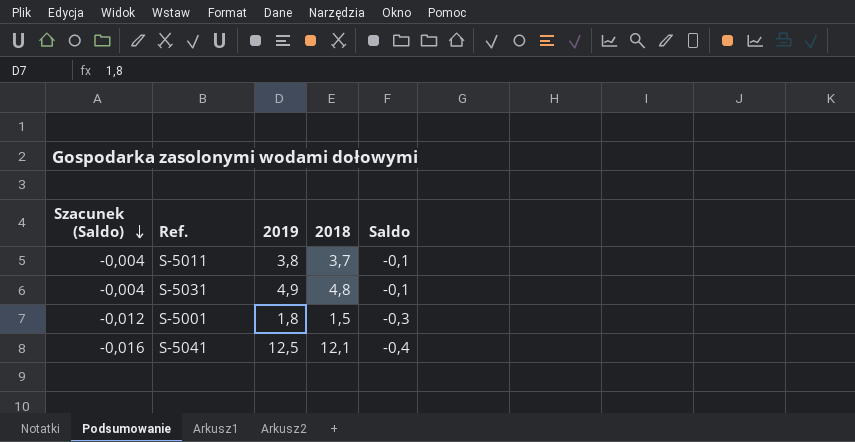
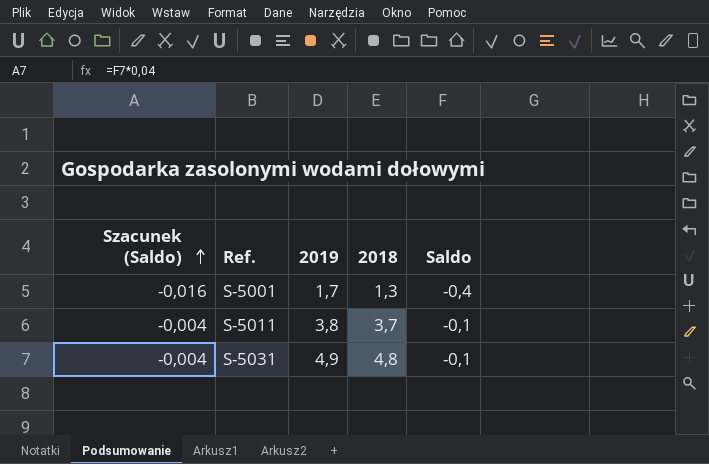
row order: Szacunek (Saldo) descending -> Szacunek (Saldo) ascending
row S-5041: -0,016 | 12,5 | 12,1 | -0,4 -> none
S-5001 | Szacunek (Saldo): -0,012 -> -0,016
S-5001 | 2019: 1,8 -> 1,7
S-5001 | 2018: 1,5 -> 1,3
S-5001 | Saldo: -0,3 -> -0,4

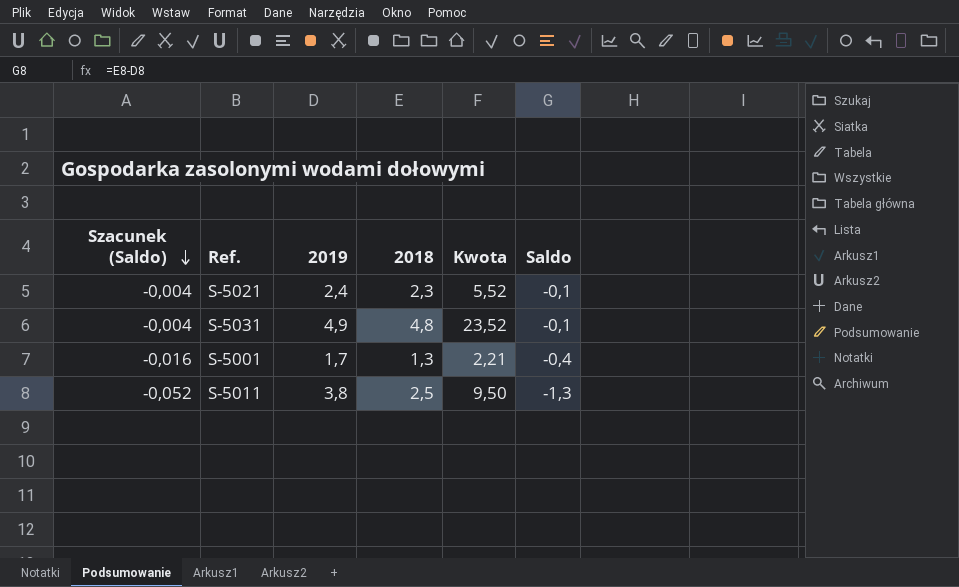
row order: Szacunek (Saldo) ascending -> Szacunek (Saldo) descending
column Kwota | formula: none -> [2019] * [2018]
row S-5021: none -> -0,004 | 2,4 | 2,3 | 5,52 | -0,1
S-5011 | Szacunek (Saldo): -0,004 -> -0,052
S-5011 | 2018: 3,7 -> 2,5
S-5011 | Saldo: -0,1 -> -1,3

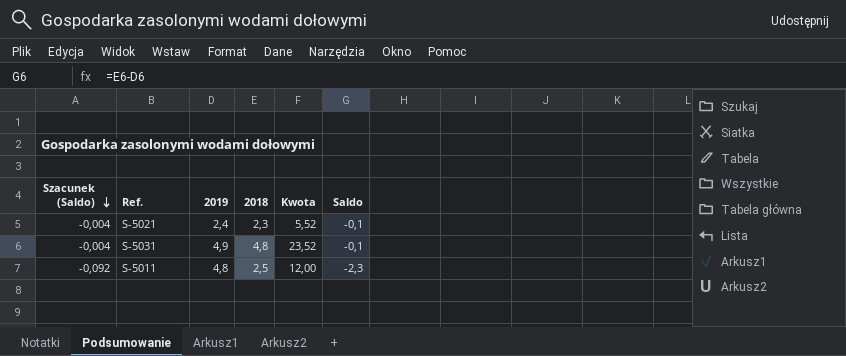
row S-5001: -0,016 | 1,7 | 1,3 | 2,21 | -0,4 -> none
S-5011 | Szacunek (Saldo): -0,052 -> -0,092
S-5011 | 2019: 3,8 -> 4,8
S-5011 | Kwota: 9,50 -> 12,00
S-5011 | Saldo: -1,3 -> -2,3

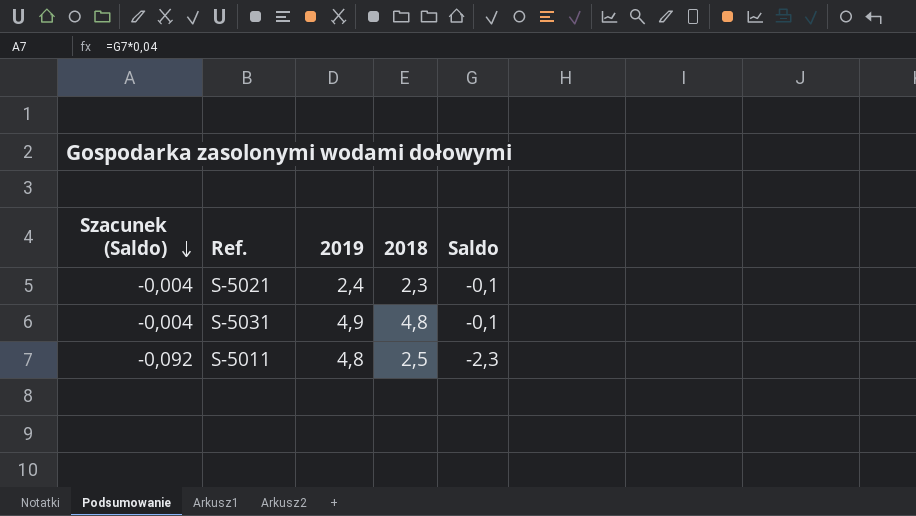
column Kwota | formula: [2019] * [2018] -> none

